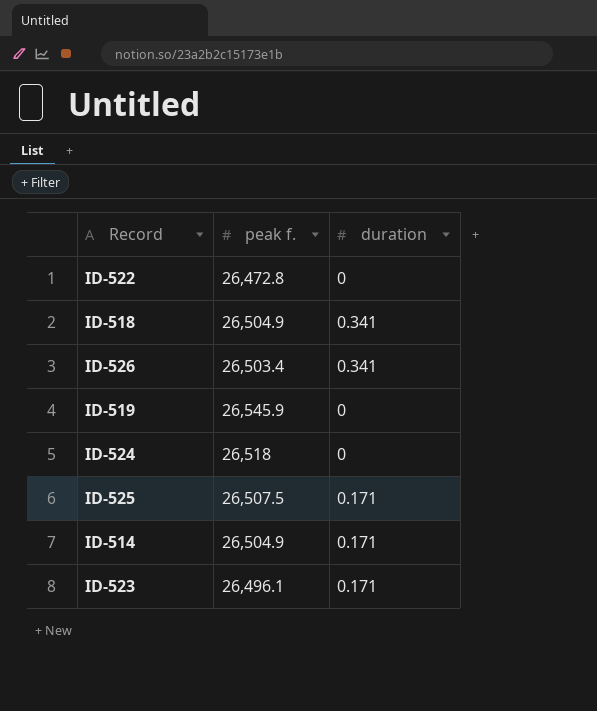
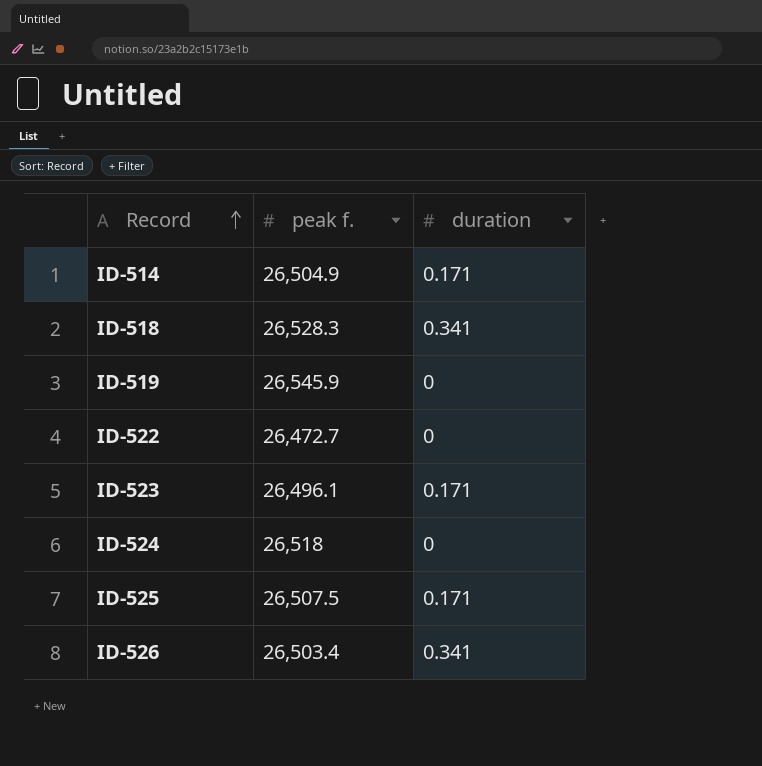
row order: none -> Record ascending
ID-518 | peak f.: 26,504.9 -> 26,528.3
ID-522 | peak f.: 26,472.8 -> 26,472.7

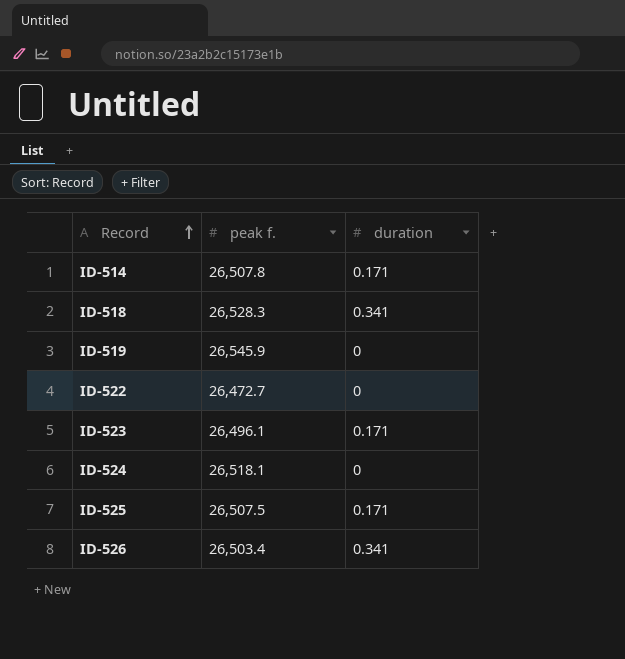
ID-514 | peak f.: 26,504.9 -> 26,507.8
ID-524 | peak f.: 26,518 -> 26,518.1

